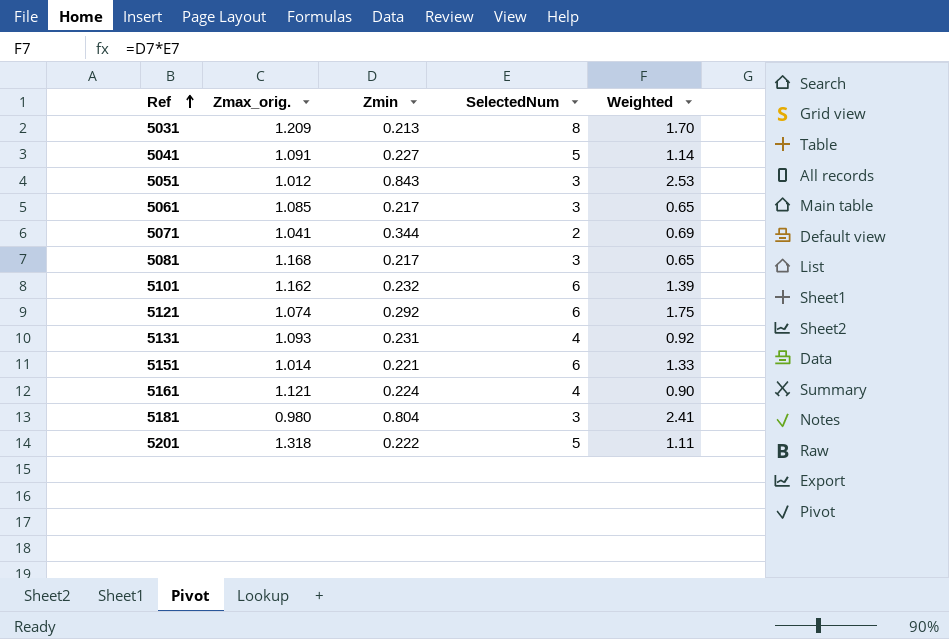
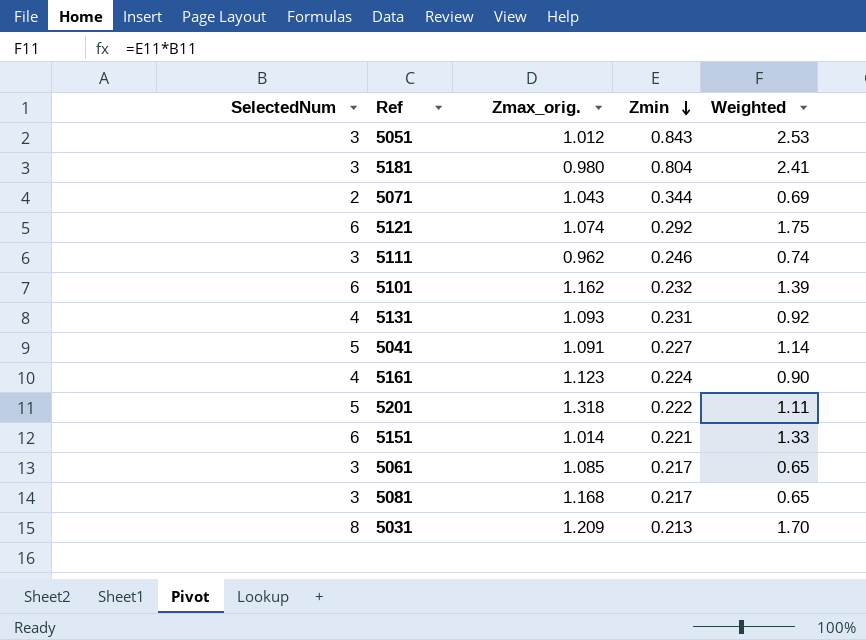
row order: Ref ascending -> Zmin descending
column SelectedNum | position: 4 -> 1
5071 | Zmax_orig.: 1.041 -> 1.043
row 5111: none -> 3 | 0.962 | 0.246 | 0.74
5161 | Zmax_orig.: 1.121 -> 1.123

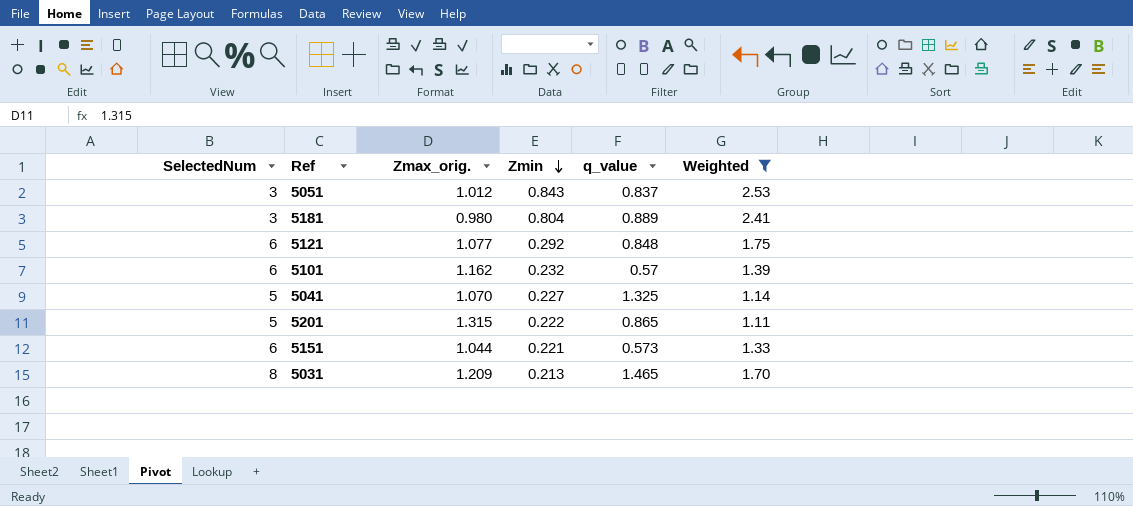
filter: none -> Weighted >= 1.11
column q_value | position: none -> 5
5121 | Zmax_orig.: 1.074 -> 1.077
5041 | Zmax_orig.: 1.091 -> 1.070
5201 | Zmax_orig.: 1.318 -> 1.315
5151 | Zmax_orig.: 1.014 -> 1.044

